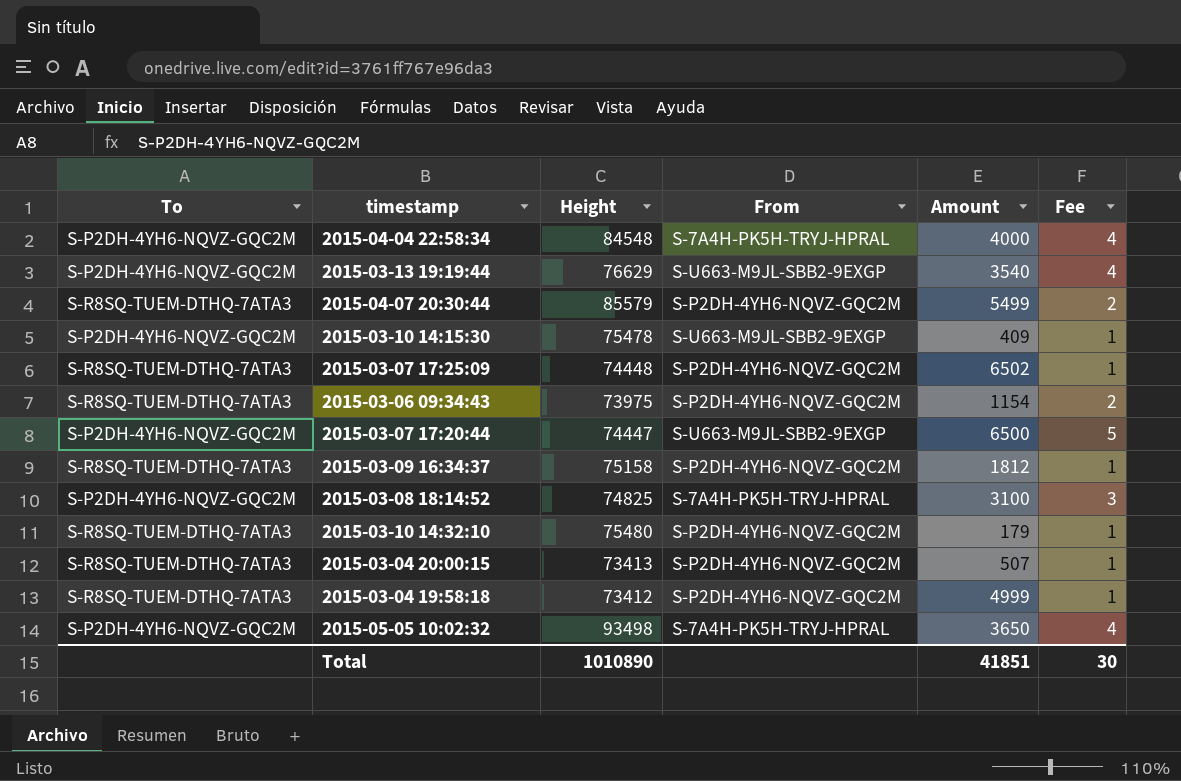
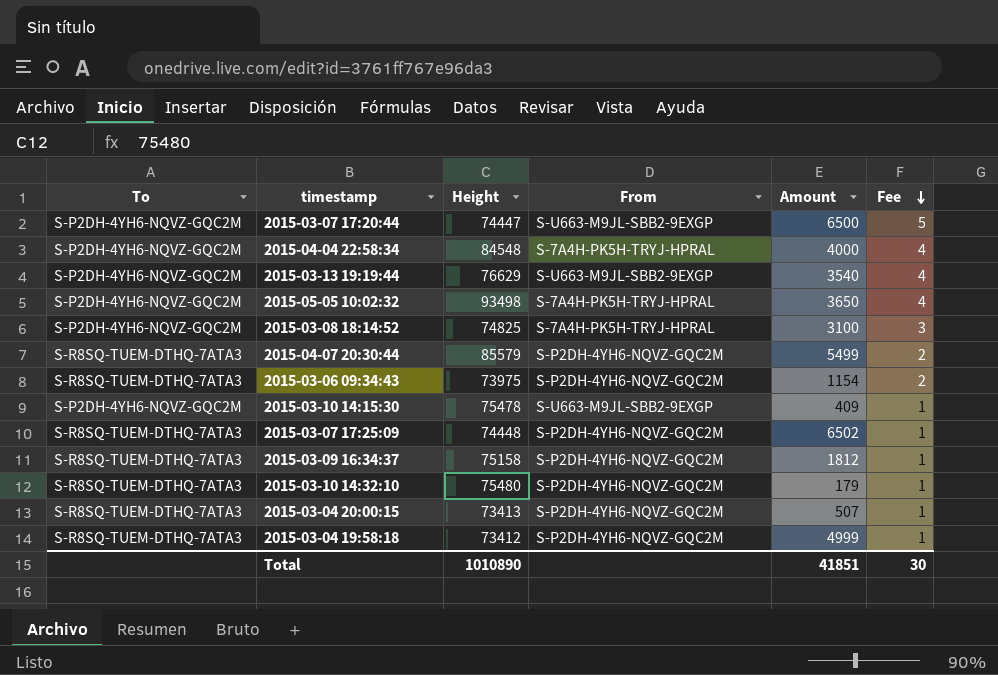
row order: none -> Fee descending

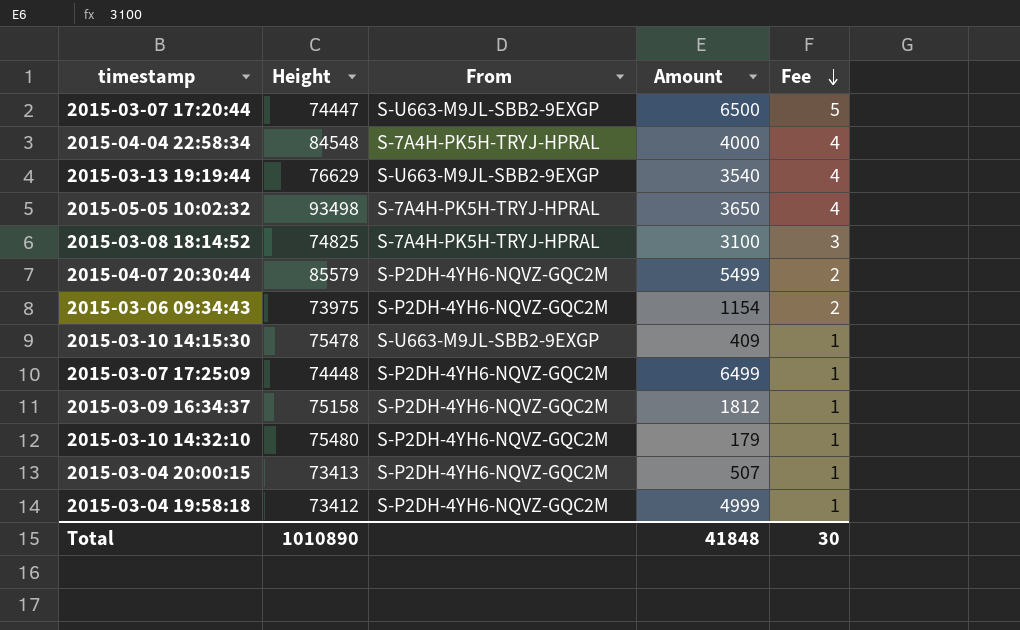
column To | position: 1 -> none
2015-03-07 17:25:09 | Amount: 6502 -> 6499
Total | Amount: 41851 -> 41848

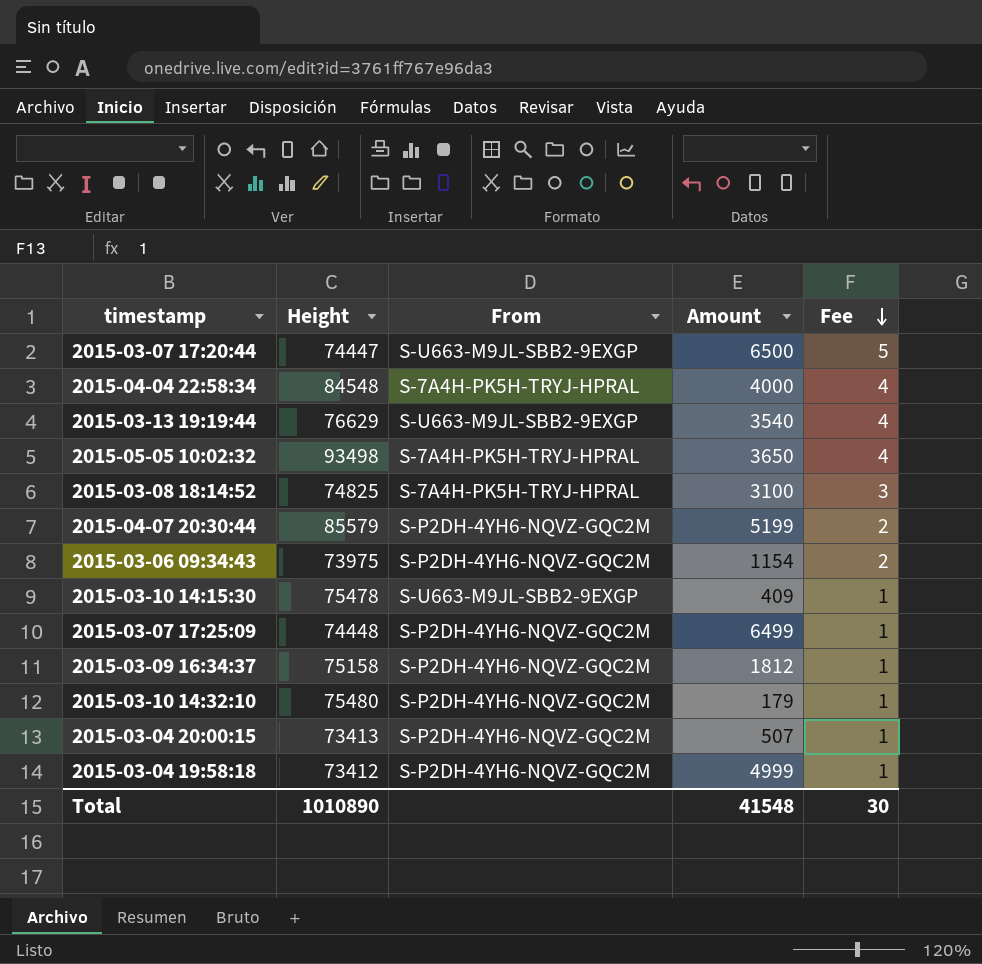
2015-04-07 20:30:44 | Amount: 5499 -> 5199
Total | Amount: 41848 -> 41548

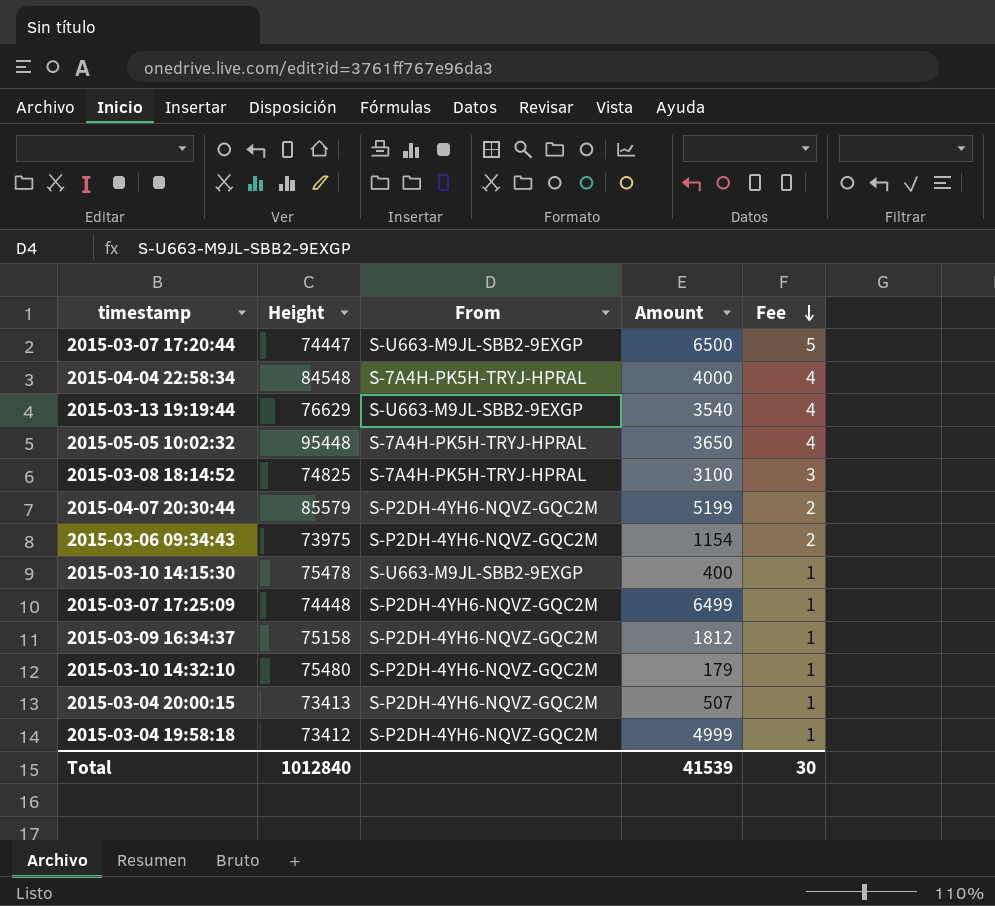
2015-05-05 10:02:32 | Height: 93498 -> 95448
2015-03-10 14:15:30 | Amount: 409 -> 400
Total | Height: 1010890 -> 1012840
Total | Amount: 41548 -> 41539

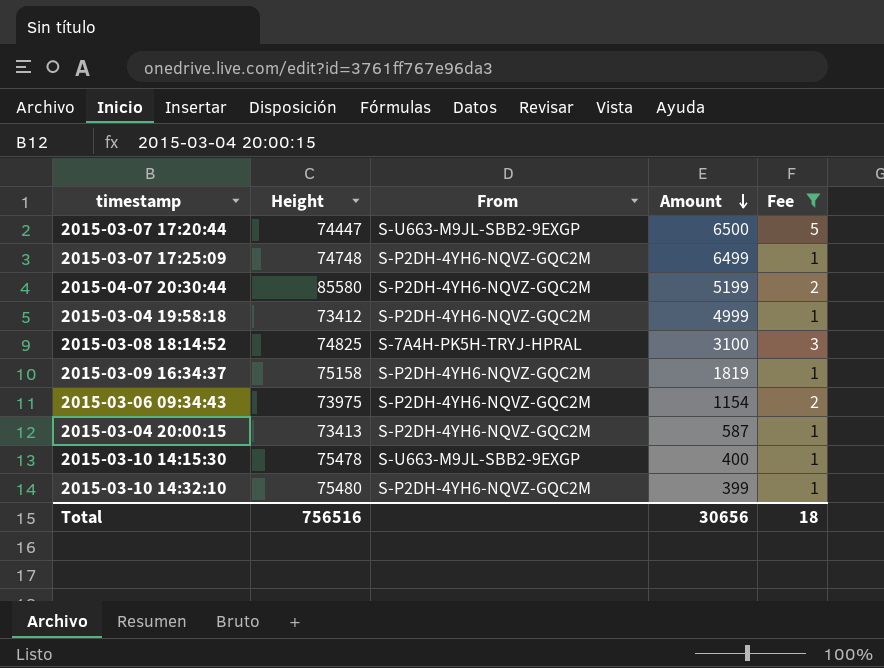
filter: none -> Fee != 4
row order: Fee descending -> Amount descending
2015-03-07 17:25:09 | Height: 74448 -> 74748
2015-04-07 20:30:44 | Height: 85579 -> 85580
2015-03-09 16:34:37 | Amount: 1812 -> 1819
2015-03-04 20:00:15 | Amount: 507 -> 587
2015-03-10 14:32:10 | Amount: 179 -> 399
Total | Height: 1012840 -> 756516
Total | Amount: 41539 -> 30656
Total | Fee: 30 -> 18

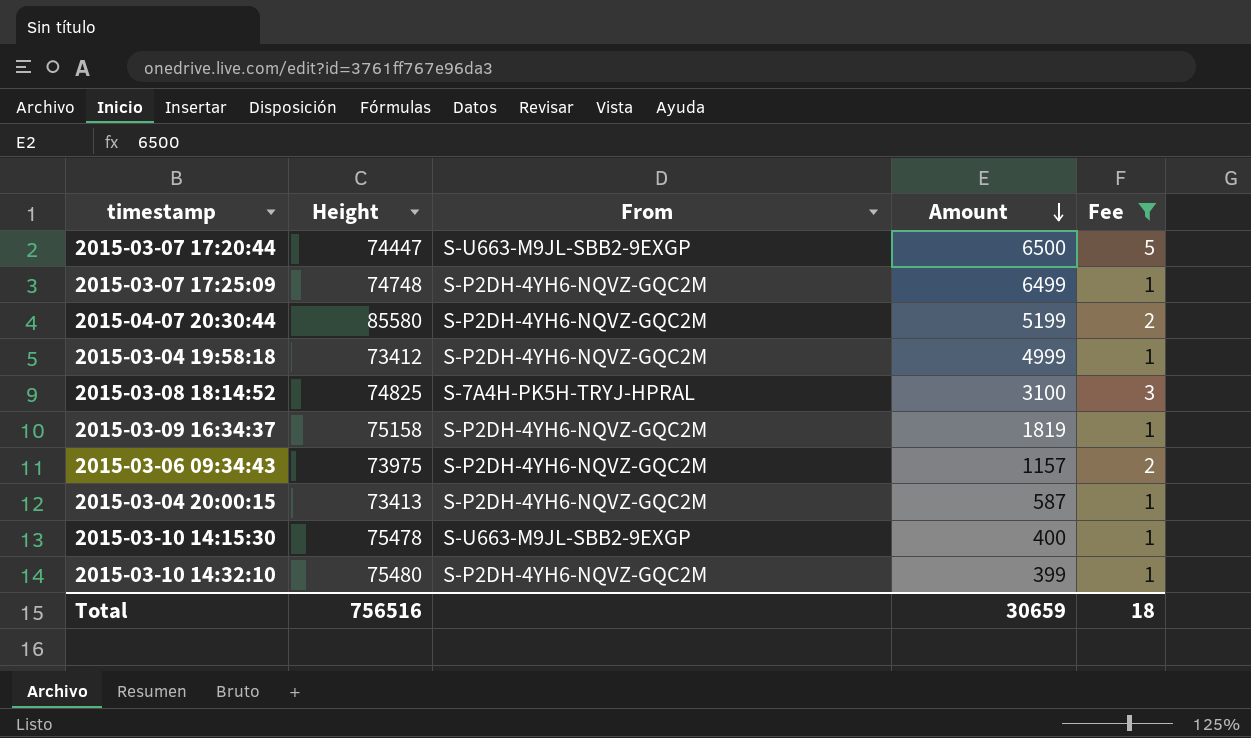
2015-03-06 09:34:43 | Amount: 1154 -> 1157
Total | Amount: 30656 -> 30659

